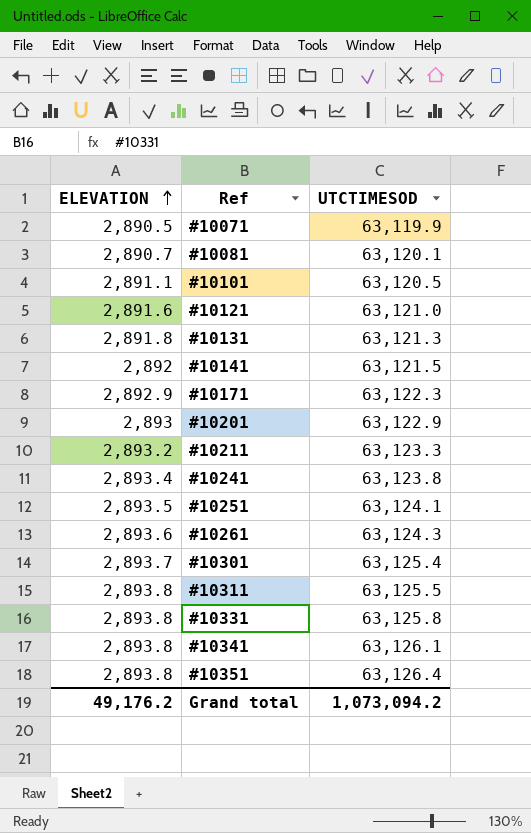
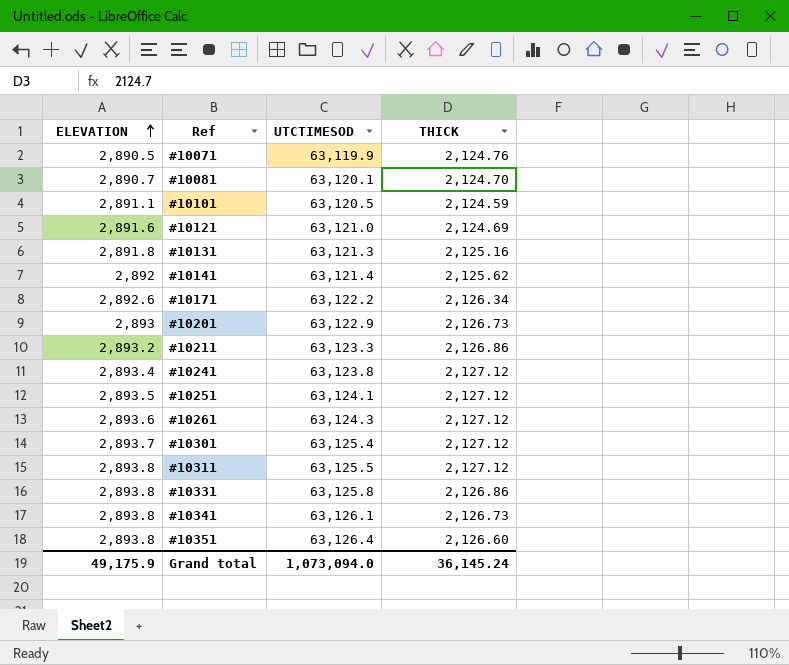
column THICK | position: none -> 4
#10141 | UTCTIMESOD: 63,121.5 -> 63,121.4
#10171 | ELEVATION: 2,892.9 -> 2,892.6
#10171 | UTCTIMESOD: 63,122.3 -> 63,122.2
Grand total | ELEVATION: 49,176.2 -> 49,175.9
Grand total | UTCTIMESOD: 1,073,094.2 -> 1,073,094.0

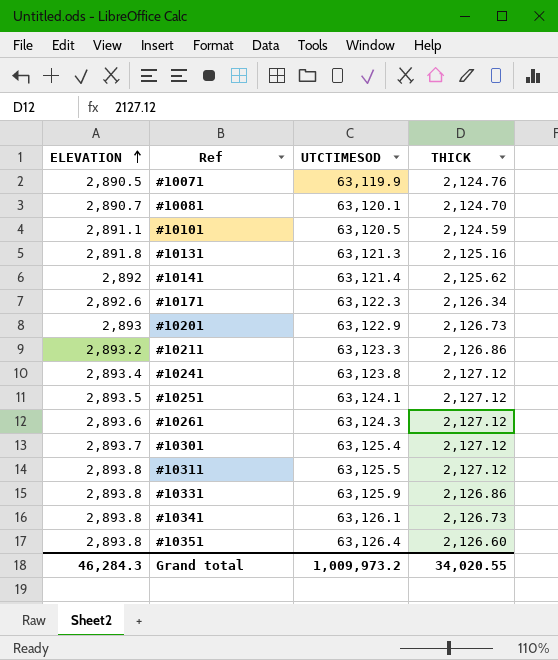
row #10121: 2,891.6 | 63,121.0 | 2,124.69 -> none
#10171 | UTCTIMESOD: 63,122.2 -> 63,122.3
#10331 | UTCTIMESOD: 63,125.8 -> 63,125.9
Grand total | ELEVATION: 49,175.9 -> 46,284.3
Grand total | UTCTIMESOD: 1,073,094.0 -> 1,009,973.2
Grand total | THICK: 36,145.24 -> 34,020.55

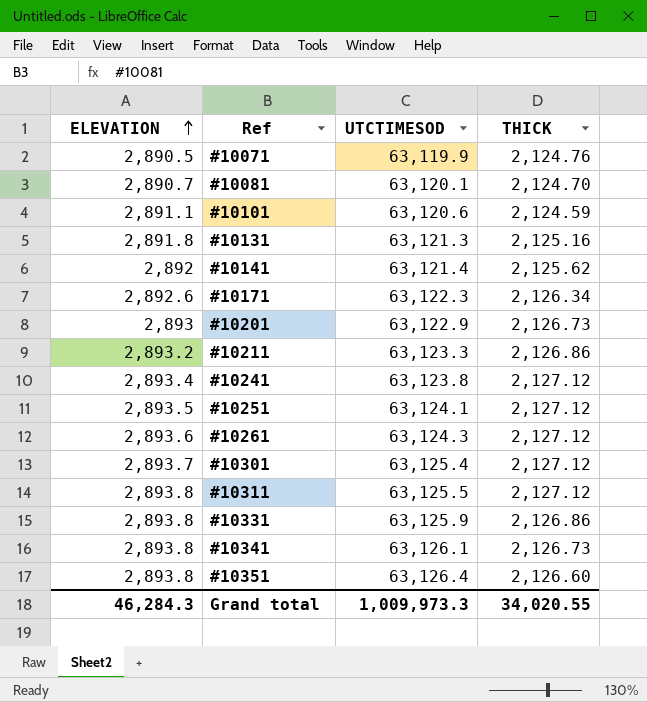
#10101 | UTCTIMESOD: 63,120.5 -> 63,120.6
Grand total | UTCTIMESOD: 1,009,973.2 -> 1,009,973.3

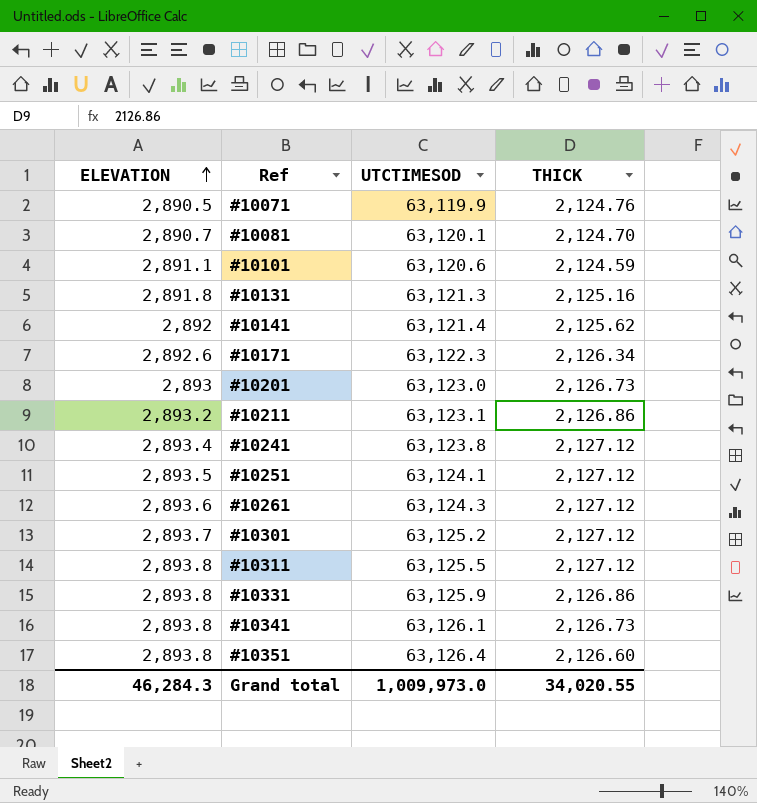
#10201 | UTCTIMESOD: 63,122.9 -> 63,123.0
#10211 | UTCTIMESOD: 63,123.3 -> 63,123.1
#10301 | UTCTIMESOD: 63,125.4 -> 63,125.2
Grand total | UTCTIMESOD: 1,009,973.3 -> 1,009,973.0

